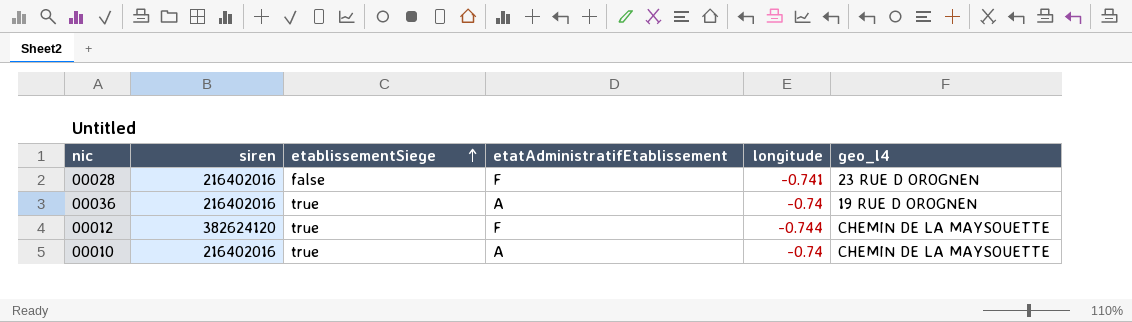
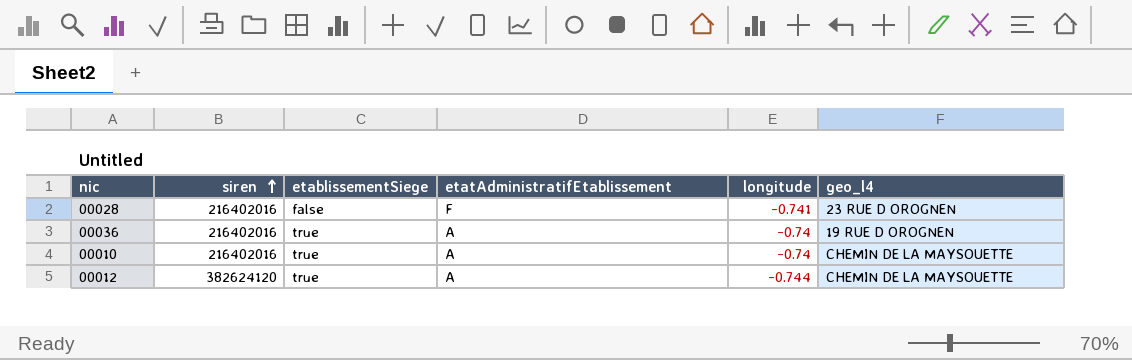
row order: etablissementSiege ascending -> siren ascending
00012 | etatAdministratifEtablissement: F -> A

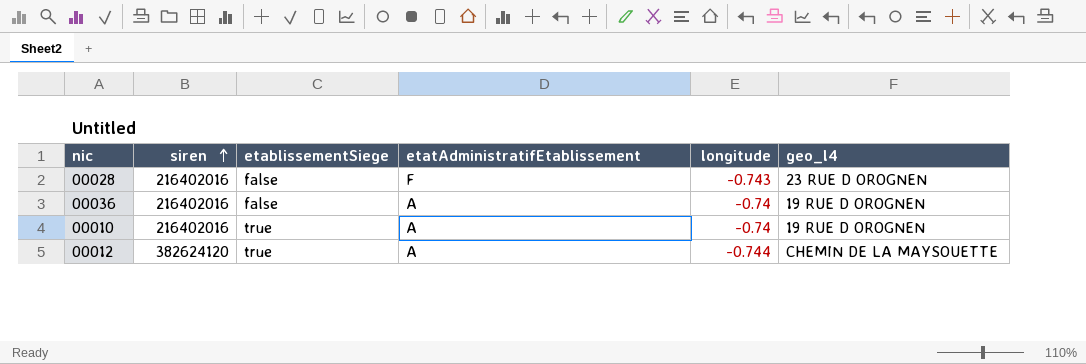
00028 | longitude: -0.741 -> -0.743
00036 | etablissementSiege: true -> false
00010 | geo_l4: CHEMIN DE LA MAYSOUETTE -> 19 RUE D OROGNEN

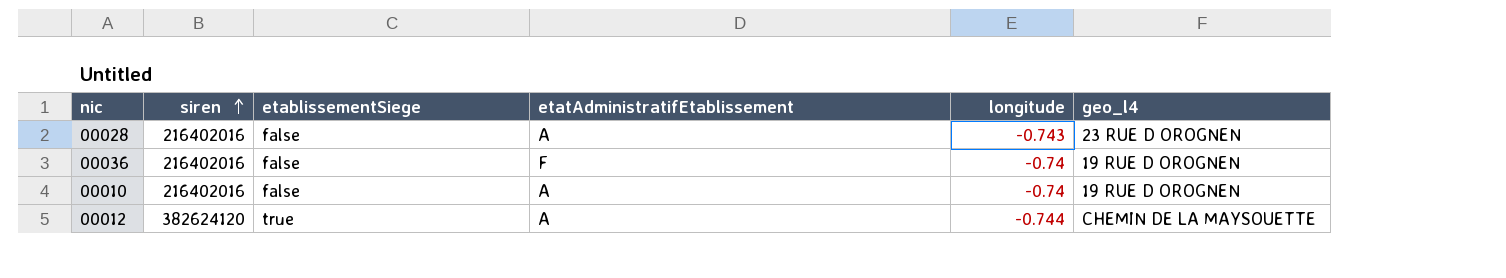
00028 | etatAdministratifEtablissement: F -> A
00036 | etatAdministratifEtablissement: A -> F
00010 | etablissementSiege: true -> false

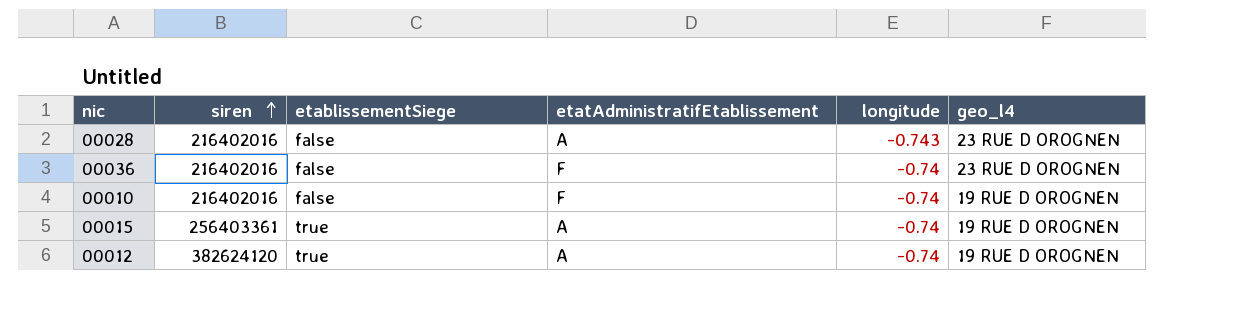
00036 | geo_l4: 19 RUE D OROGNEN -> 23 RUE D OROGNEN
00010 | etatAdministratifEtablissement: A -> F
row 00015: none -> 256403361 | true | A | -0.74 | 19 RUE D OROGNEN
00012 | longitude: -0.744 -> -0.74
00012 | geo_l4: CHEMIN DE LA MAYSOUETTE -> 19 RUE D OROGNEN

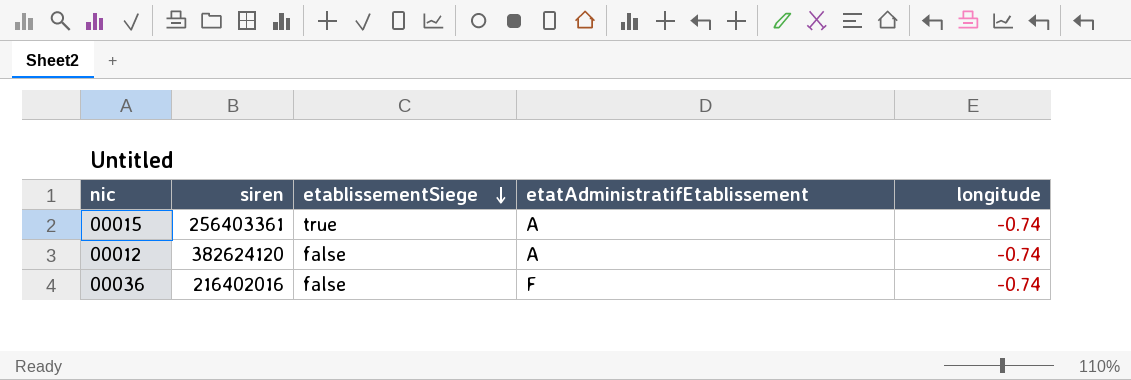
row order: siren ascending -> etablissementSiege descending
column geo_l4 | position: 6 -> none
row 00028: 216402016 | false | A | -0.743 | 23 RUE D OROGNEN -> none
row 00010: 216402016 | false | F | -0.74 | 19 RUE D OROGNEN -> none
00012 | etablissementSiege: true -> false

